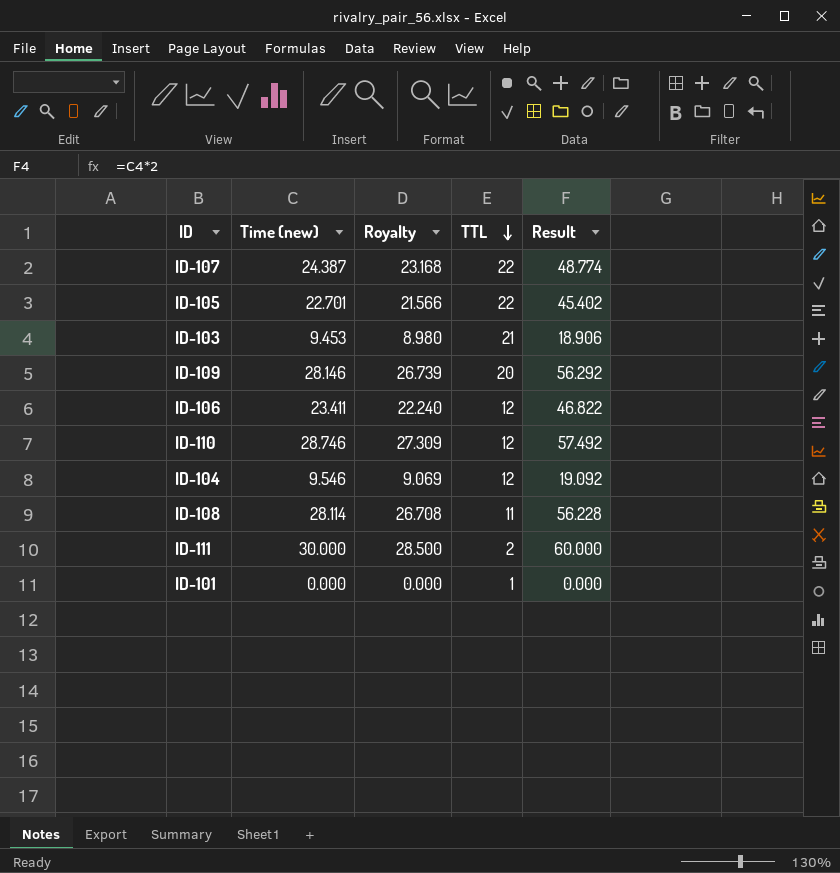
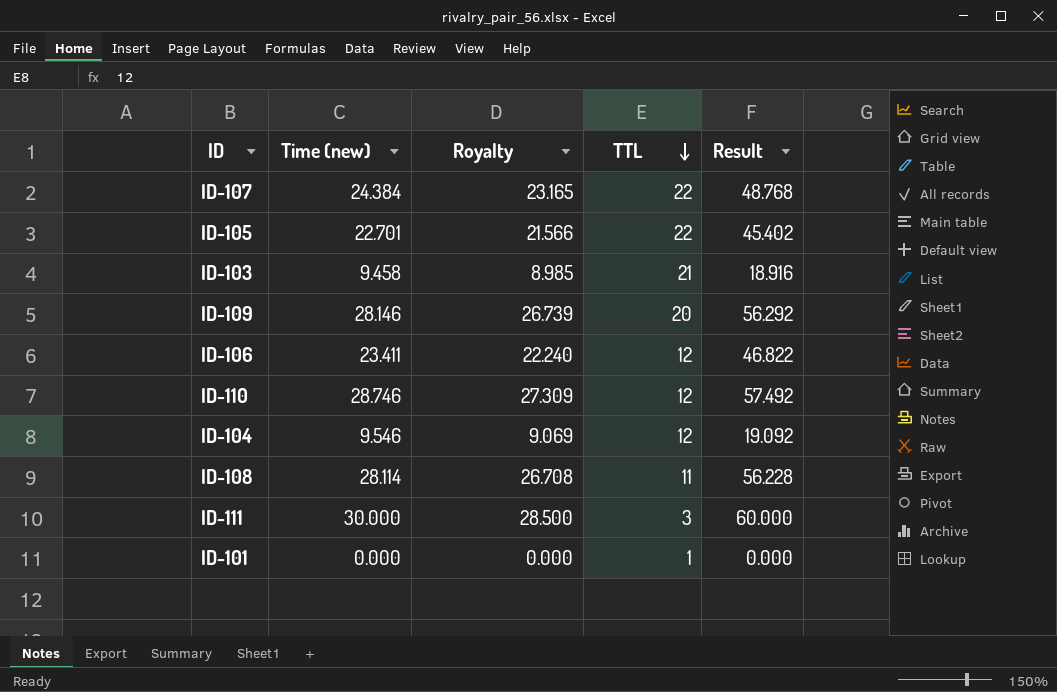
ID-107 | Time (new): 24.387 -> 24.384
ID-107 | Royalty: 23.168 -> 23.165
ID-107 | Result: 48.774 -> 48.768
ID-103 | Time (new): 9.453 -> 9.458
ID-103 | Royalty: 8.980 -> 8.985
ID-103 | Result: 18.906 -> 18.916
ID-111 | TTL: 2 -> 3

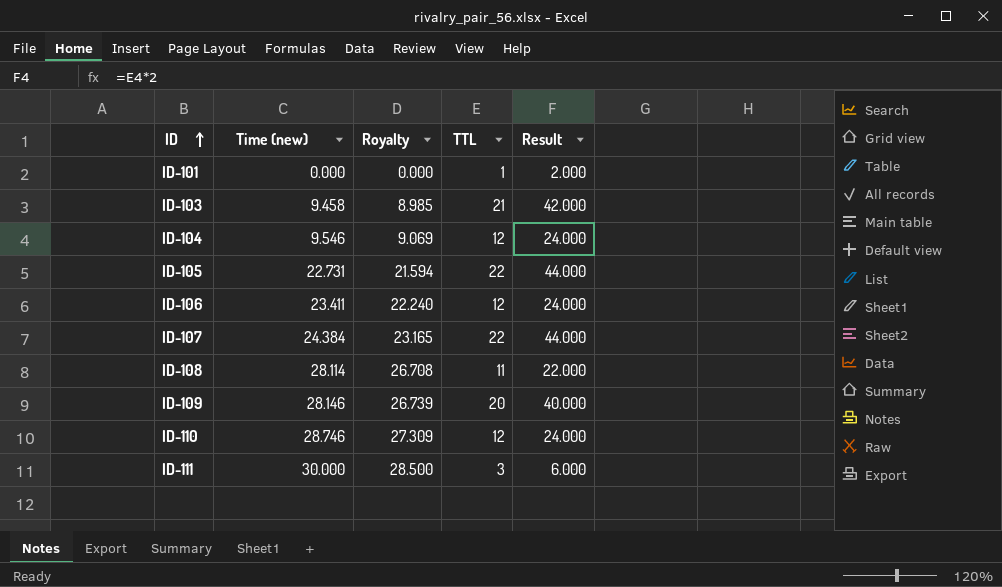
row order: TTL descending -> ID ascending
column Result | formula: [Time (new)] * 2 -> [TTL] * 2
ID-105 | Time (new): 22.701 -> 22.731
ID-105 | Royalty: 21.566 -> 21.594

